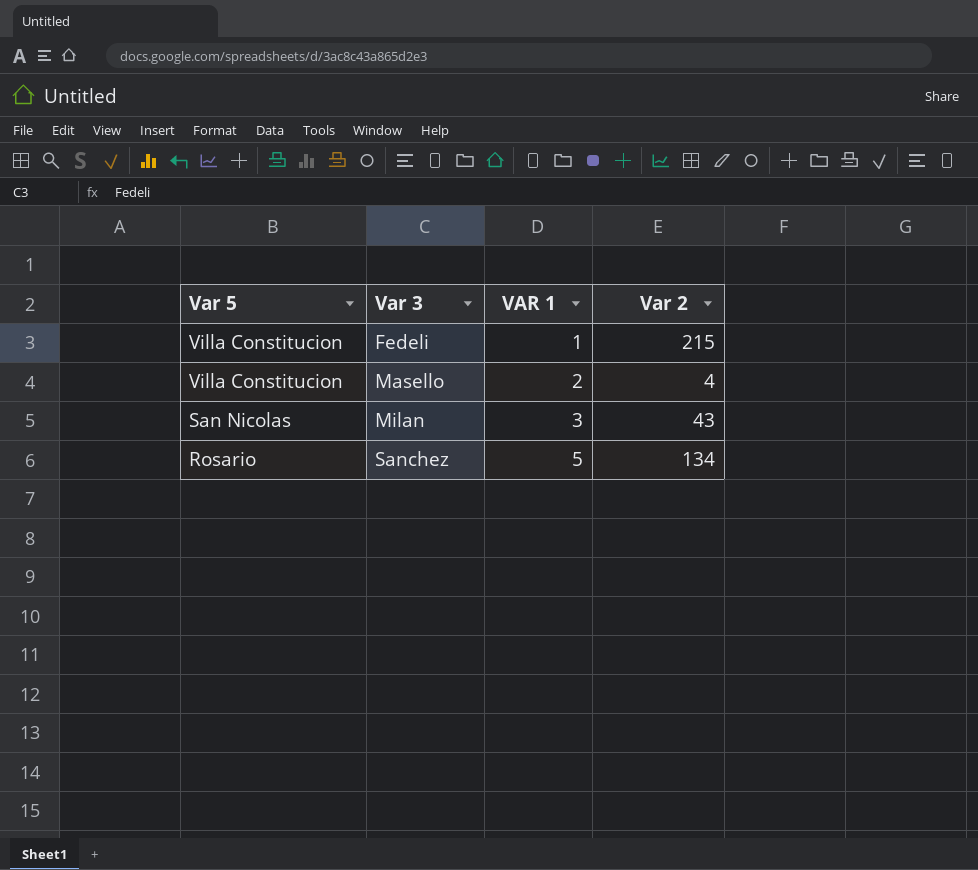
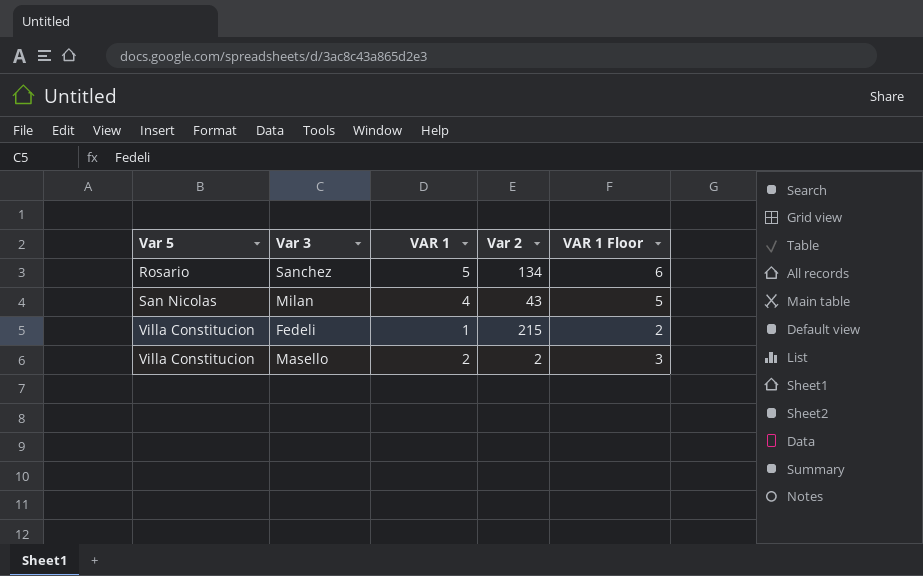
row order: Var 5 descending -> Var 5 ascending
column VAR 1 Floor | formula: none -> [VAR 1] + 1
Milan | VAR 1: 3 -> 4
Masello | Var 2: 4 -> 2

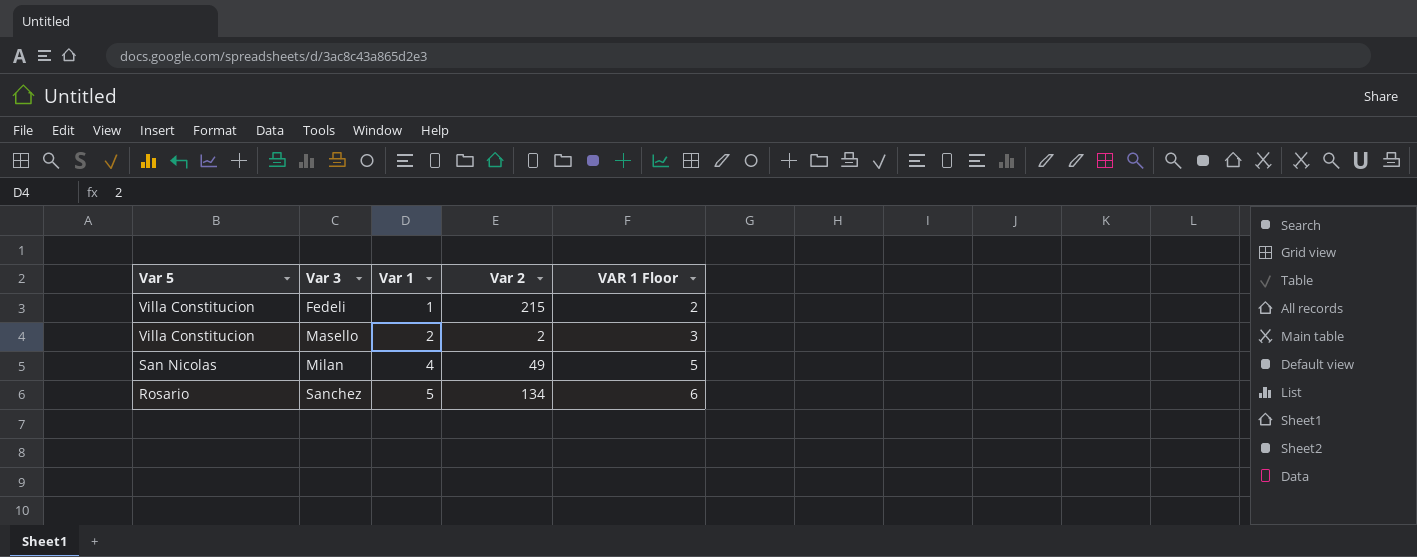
row order: Var 5 ascending -> Var 5 descending
column name: VAR 1 -> Var 1
Milan | Var 2: 43 -> 49

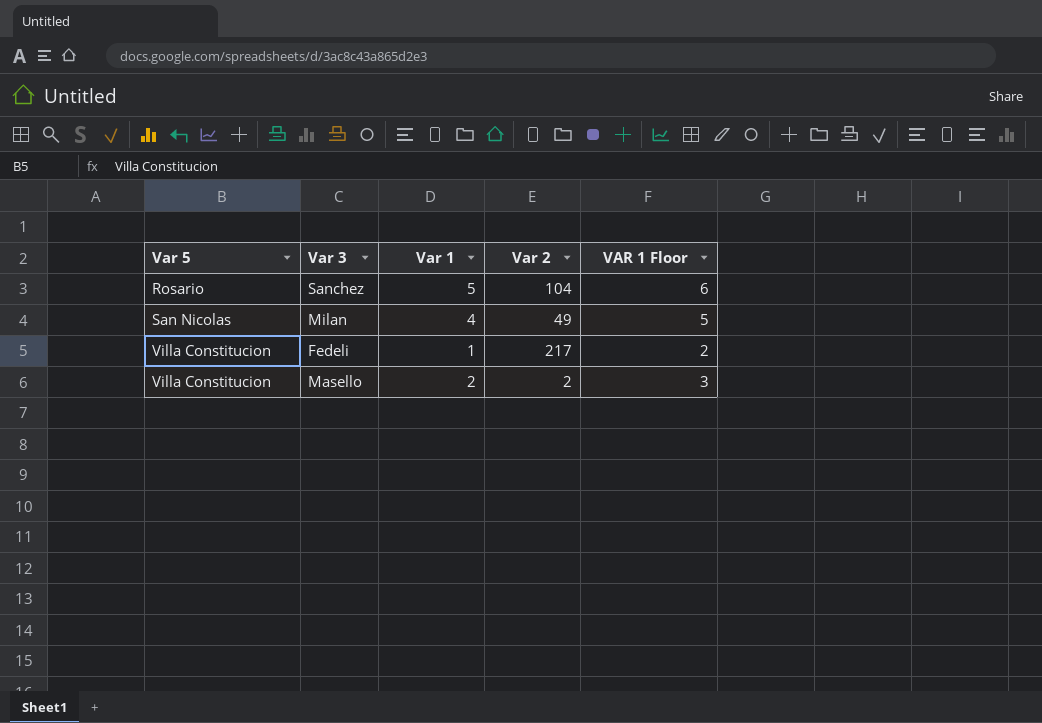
row order: Var 5 descending -> Var 5 ascending
Sanchez | Var 2: 134 -> 104
Fedeli | Var 2: 215 -> 217

